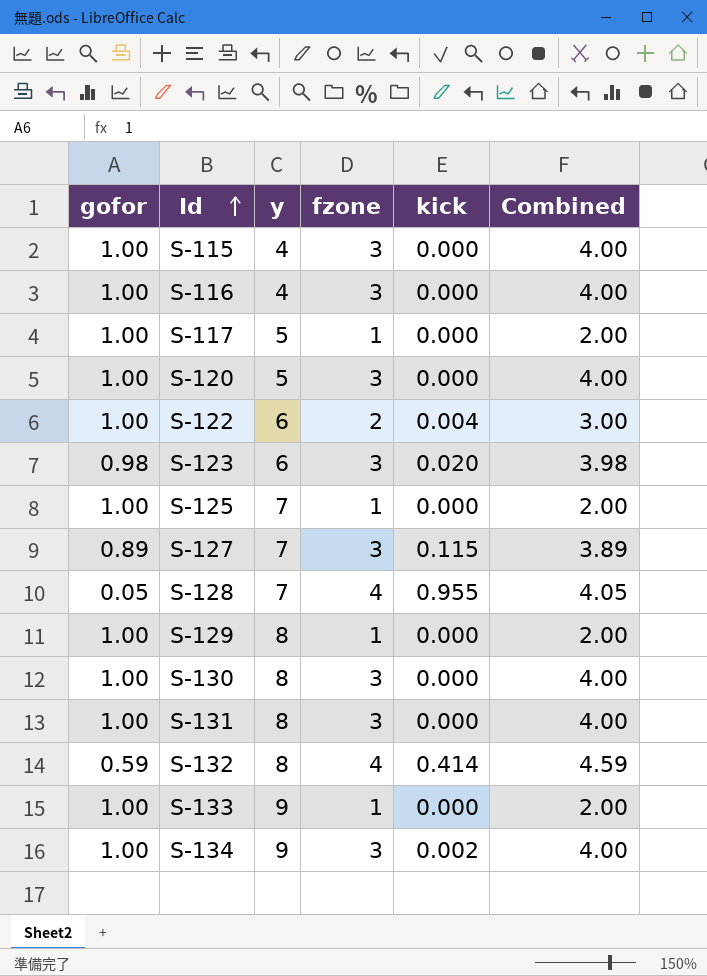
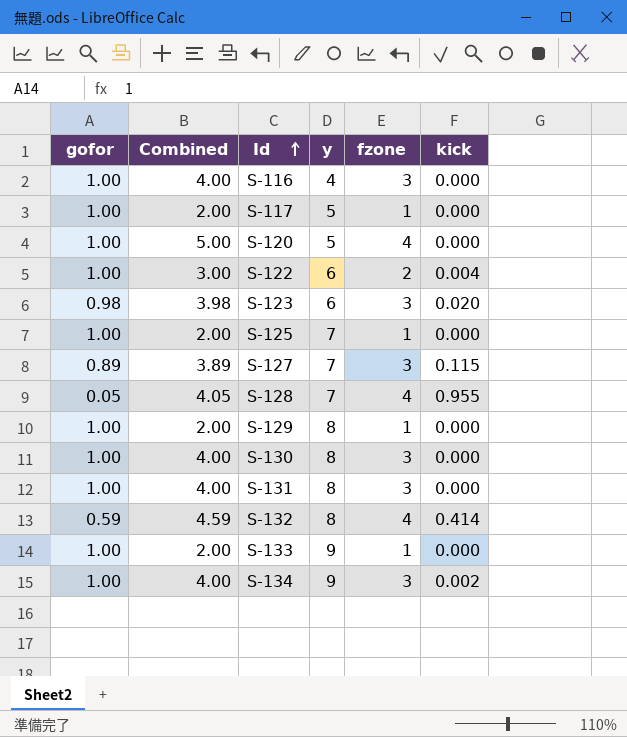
column Combined | position: 6 -> 2
row S-115: 1.00 | 4 | 3 | 0.000 | 4.00 -> none
S-120 | Combined: 4.00 -> 5.00
S-120 | fzone: 3 -> 4

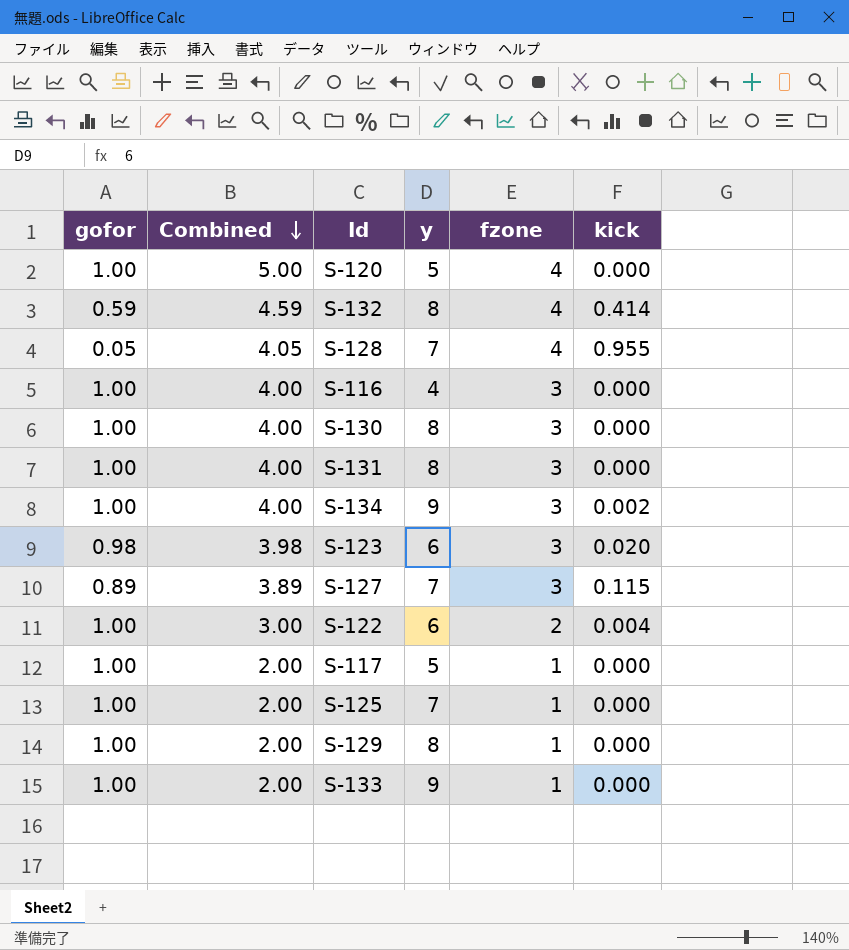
row order: Id ascending -> Combined descending

